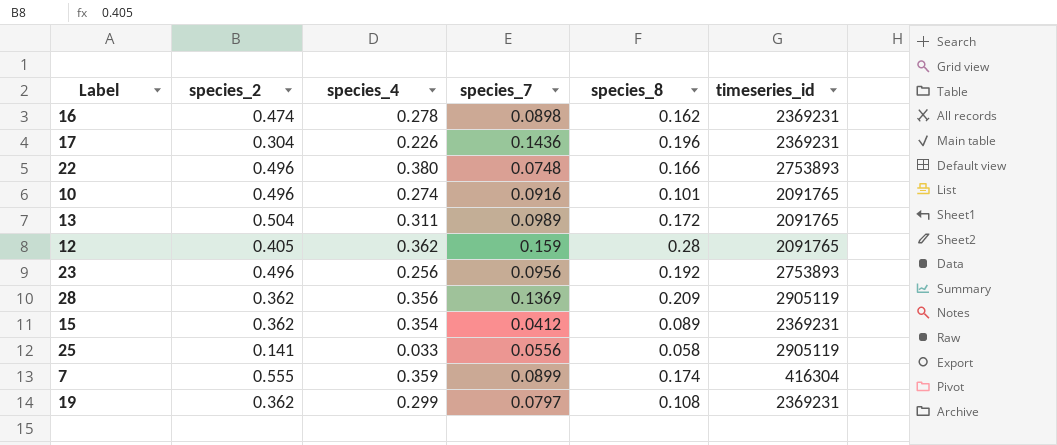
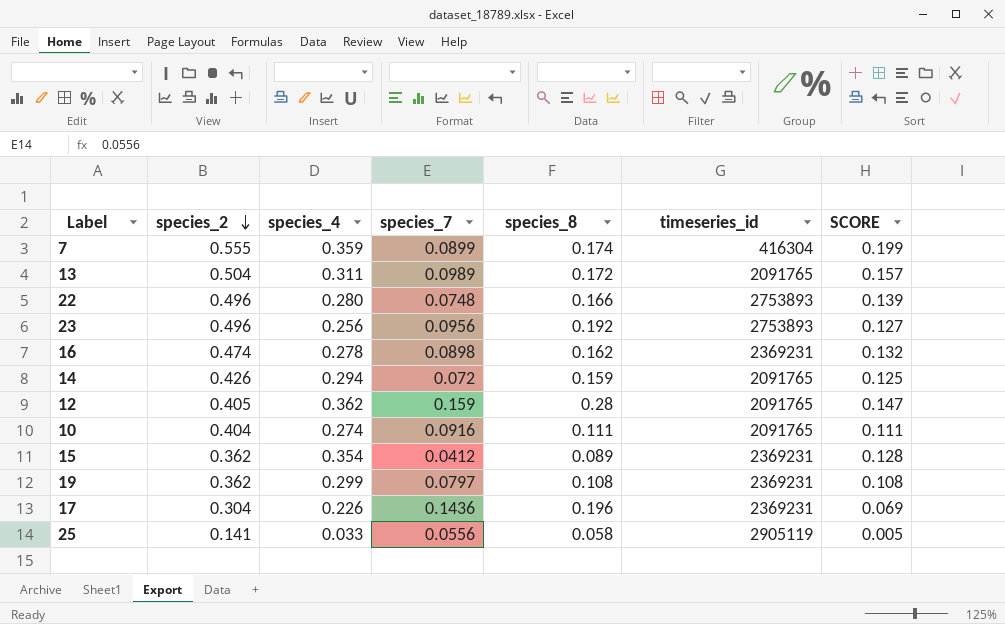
row order: none -> species_2 descending
column SCORE | formula: none -> [species_2] * [species_4]
row 28: 0.362 | 0.356 | 0.1369 | 0.209 | 2905119 -> none
22 | species_4: 0.380 -> 0.280
row 14: none -> 0.426 | 0.294 | 0.072 | 0.159 | 2091765 | 0.125
10 | species_2: 0.496 -> 0.404
10 | species_8: 0.101 -> 0.111

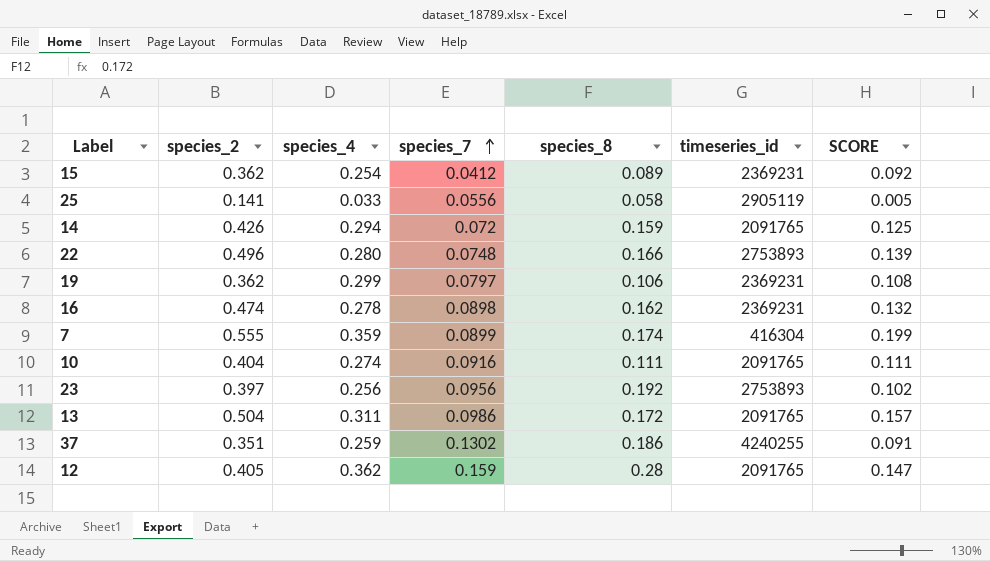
row order: species_2 descending -> species_7 ascending
row 17: 0.304 | 0.226 | 0.1436 | 0.196 | 2369231 | 0.069 -> none
15 | species_4: 0.354 -> 0.254
15 | SCORE: 0.128 -> 0.092
19 | species_8: 0.108 -> 0.106
23 | species_2: 0.496 -> 0.397
23 | SCORE: 0.127 -> 0.102
13 | species_7: 0.0989 -> 0.0986
row 37: none -> 0.351 | 0.259 | 0.1302 | 0.186 | 4240255 | 0.091

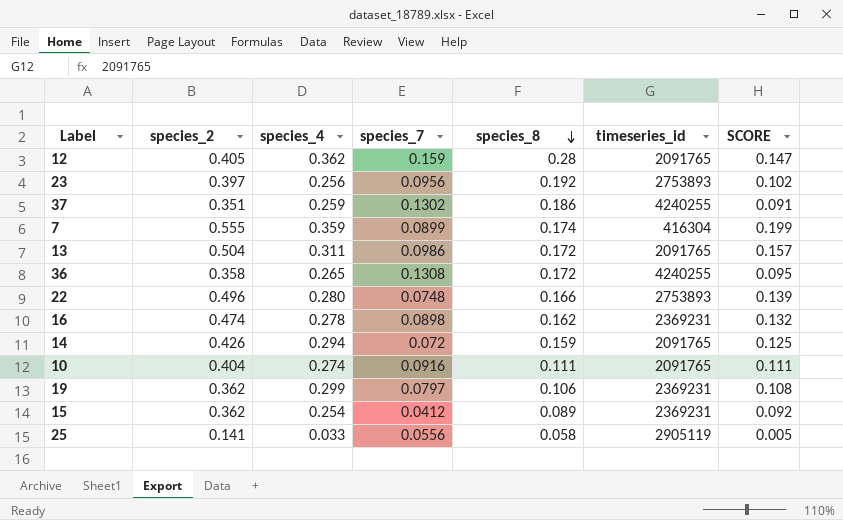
row order: species_7 ascending -> species_8 descending
row 36: none -> 0.358 | 0.265 | 0.1308 | 0.172 | 4240255 | 0.095

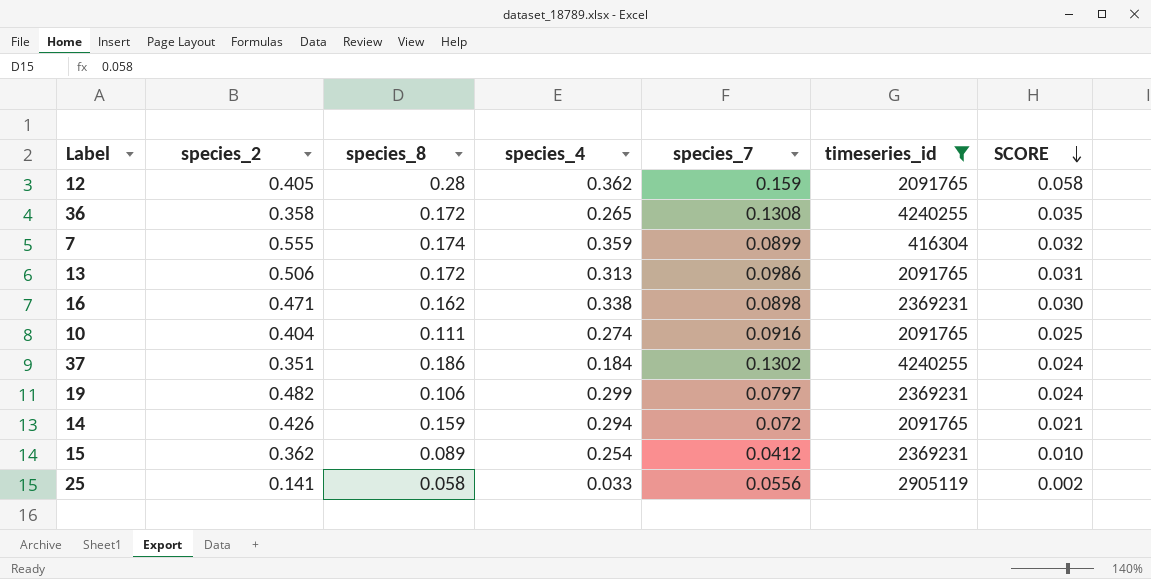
filter: none -> timeseries_id != 2753893
row order: species_8 descending -> SCORE descending
column species_8 | position: 5 -> 3
column SCORE | formula: [species_2] * [species_4] -> [species_4] * [species_7]
13 | species_2: 0.504 -> 0.506
13 | species_4: 0.311 -> 0.313
16 | species_2: 0.474 -> 0.471
16 | species_4: 0.278 -> 0.338
37 | species_4: 0.259 -> 0.184
19 | species_2: 0.362 -> 0.482

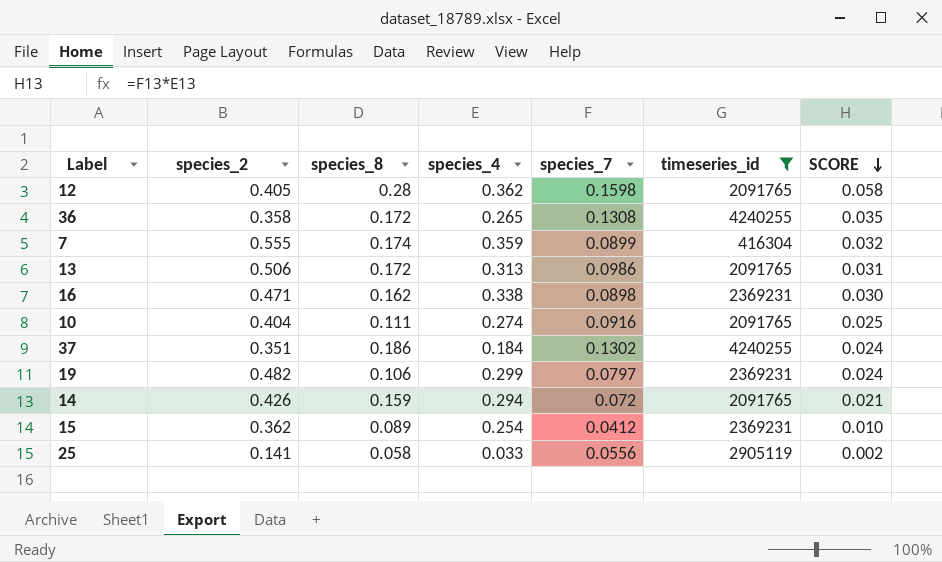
12 | species_7: 0.159 -> 0.1598

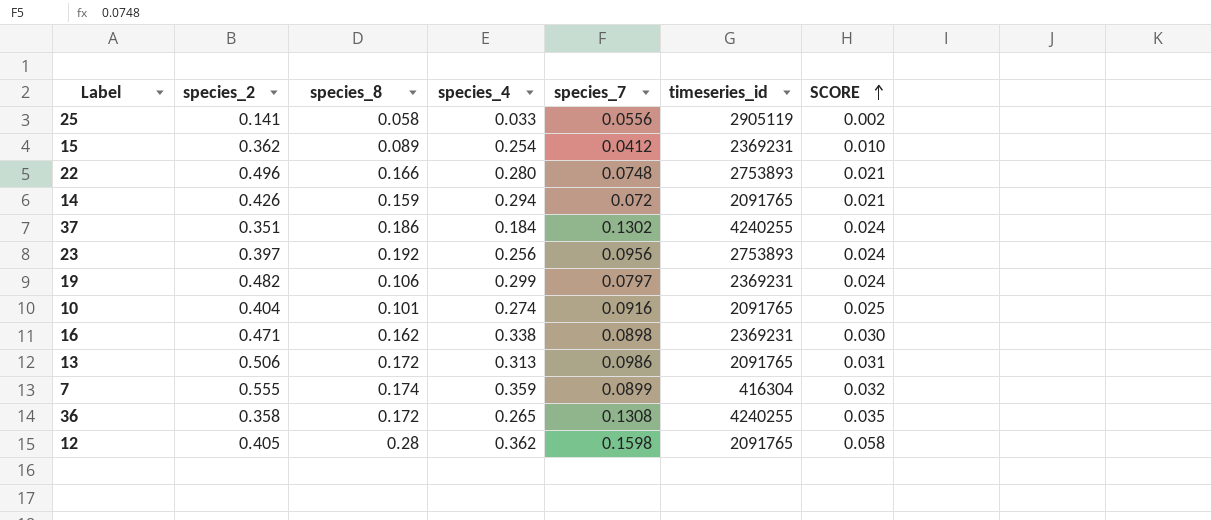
filter: timeseries_id != 2753893 -> none
row order: SCORE descending -> SCORE ascending
10 | species_8: 0.111 -> 0.101

